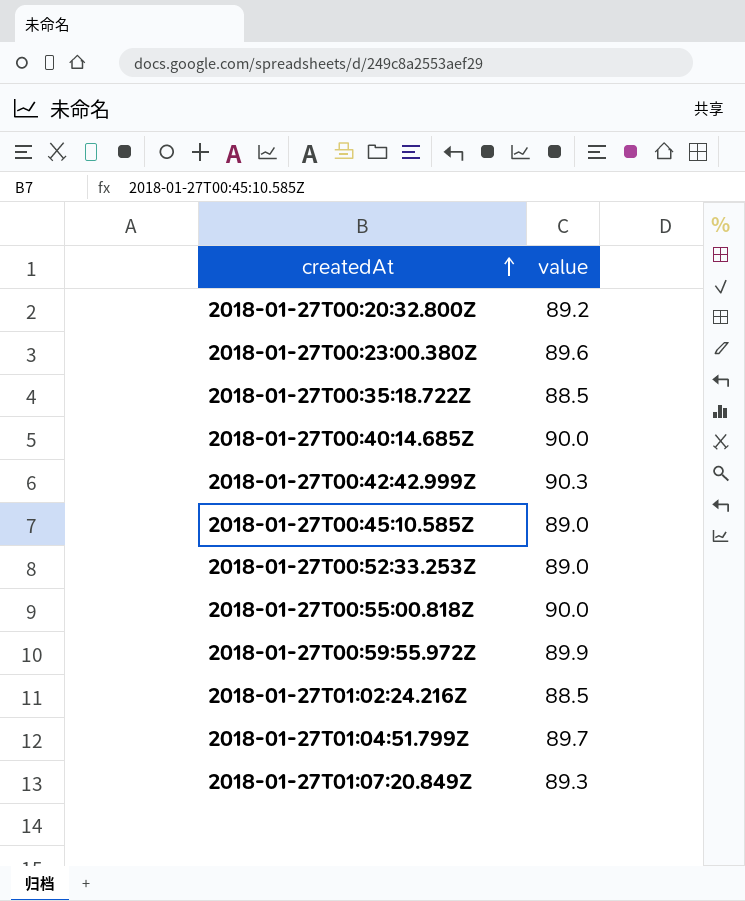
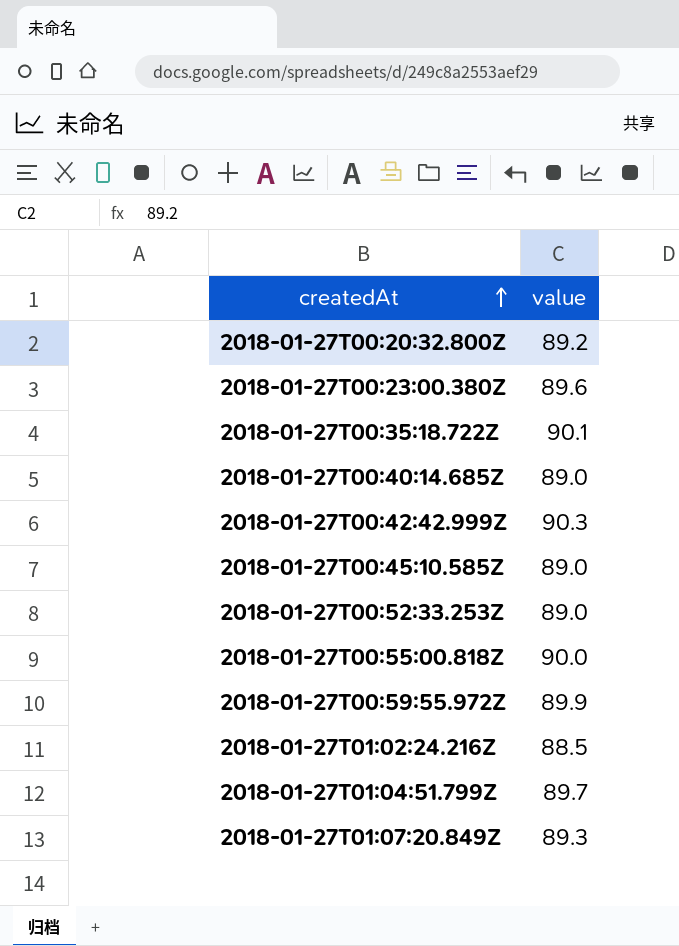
2018-01-27T00:35:18.722Z | value: 88.5 -> 90.1
2018-01-27T00:40:14.685Z | value: 90.0 -> 89.0

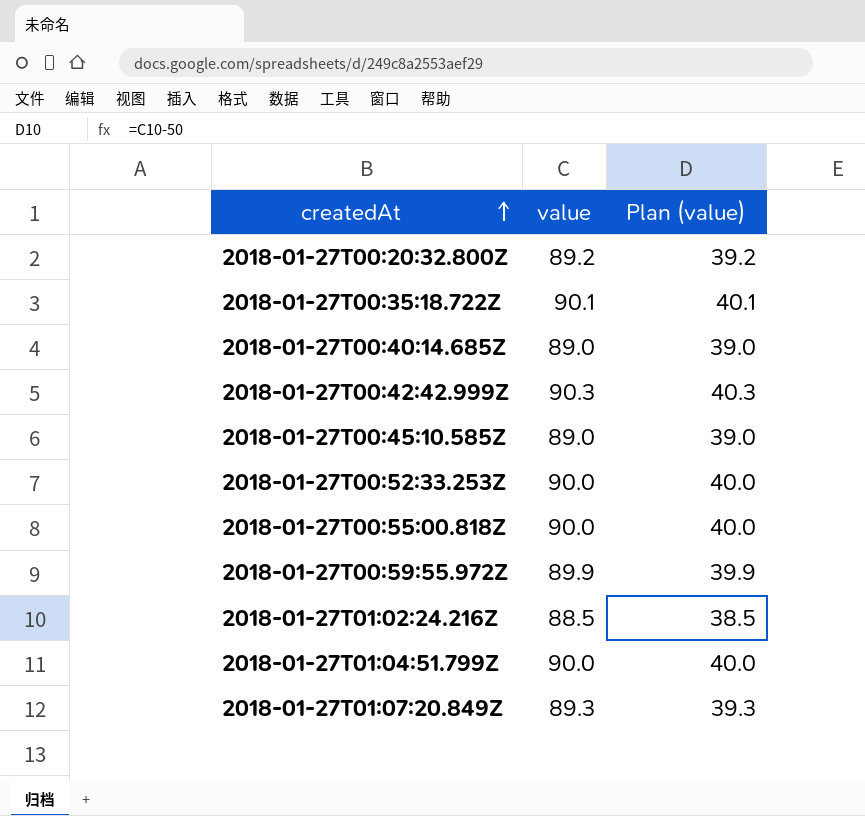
column Plan (value) | formula: none -> [value] - 50
row 2018-01-27T00:23:00.380Z: 89.6 -> none
2018-01-27T00:52:33.253Z | value: 89.0 -> 90.0
2018-01-27T01:04:51.799Z | value: 89.7 -> 90.0

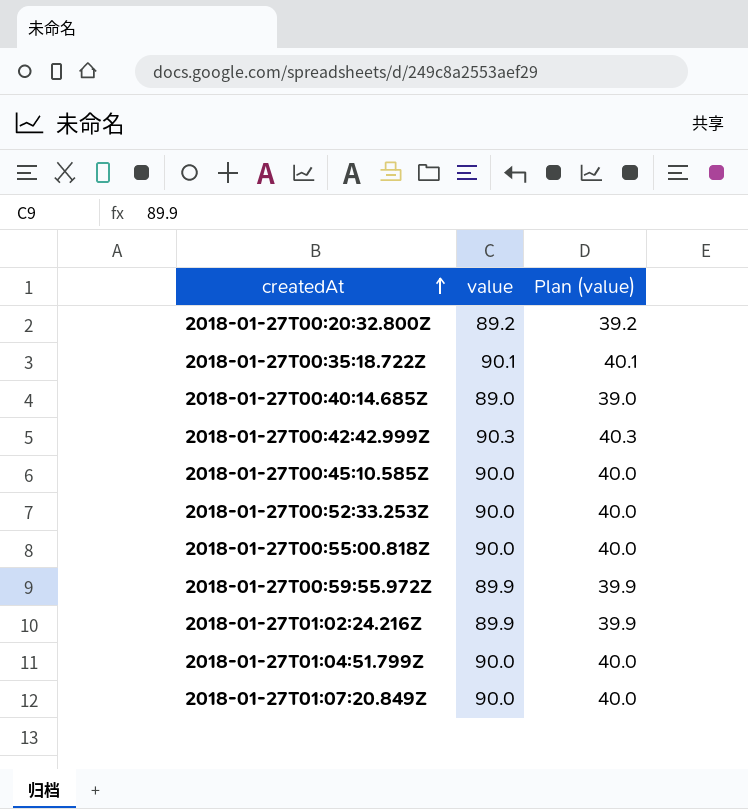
2018-01-27T00:45:10.585Z | value: 89.0 -> 90.0
2018-01-27T00:45:10.585Z | Plan (value): 39.0 -> 40.0
2018-01-27T01:02:24.216Z | value: 88.5 -> 89.9
2018-01-27T01:02:24.216Z | Plan (value): 38.5 -> 39.9
2018-01-27T01:07:20.849Z | value: 89.3 -> 90.0
2018-01-27T01:07:20.849Z | Plan (value): 39.3 -> 40.0

